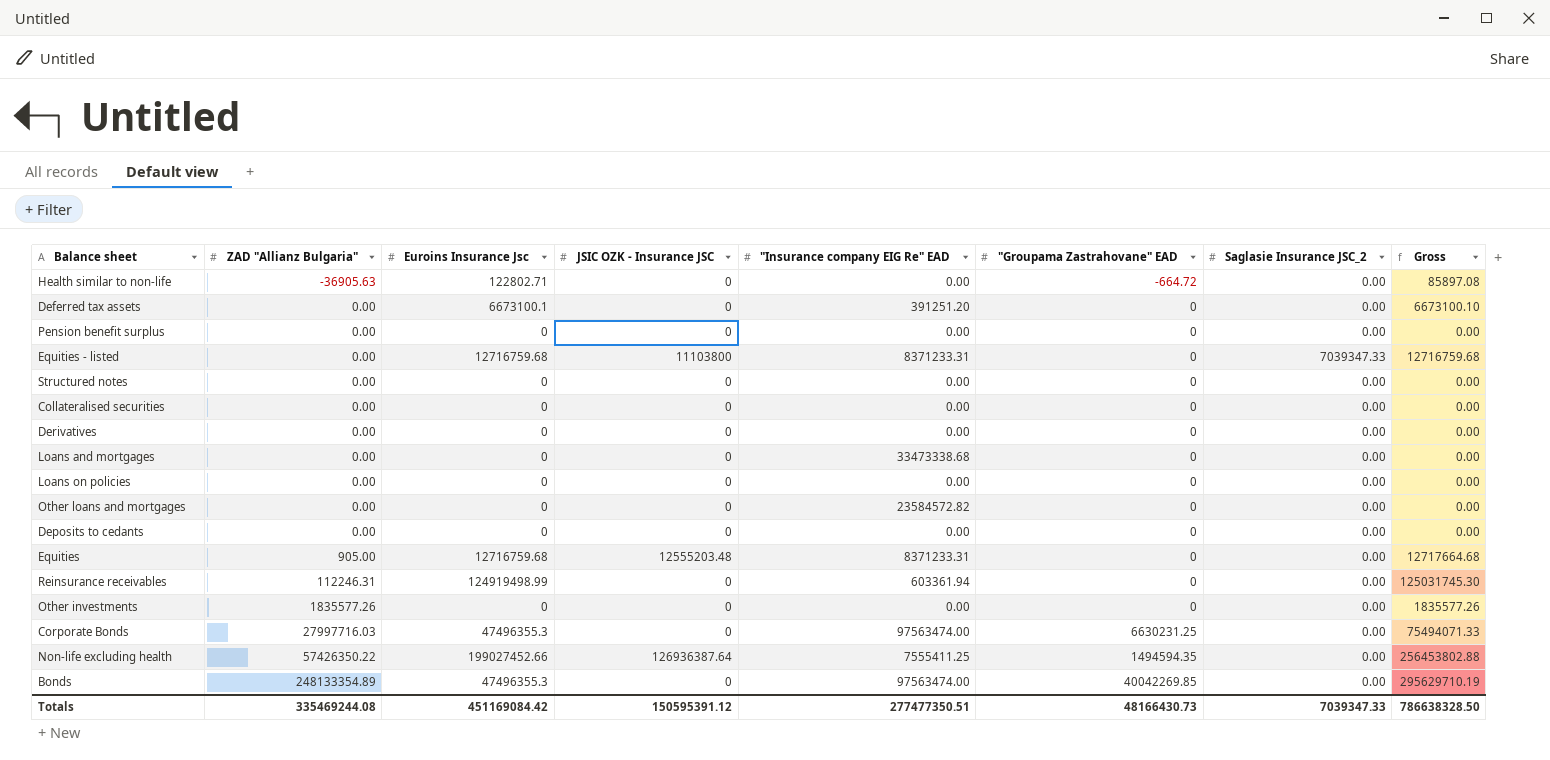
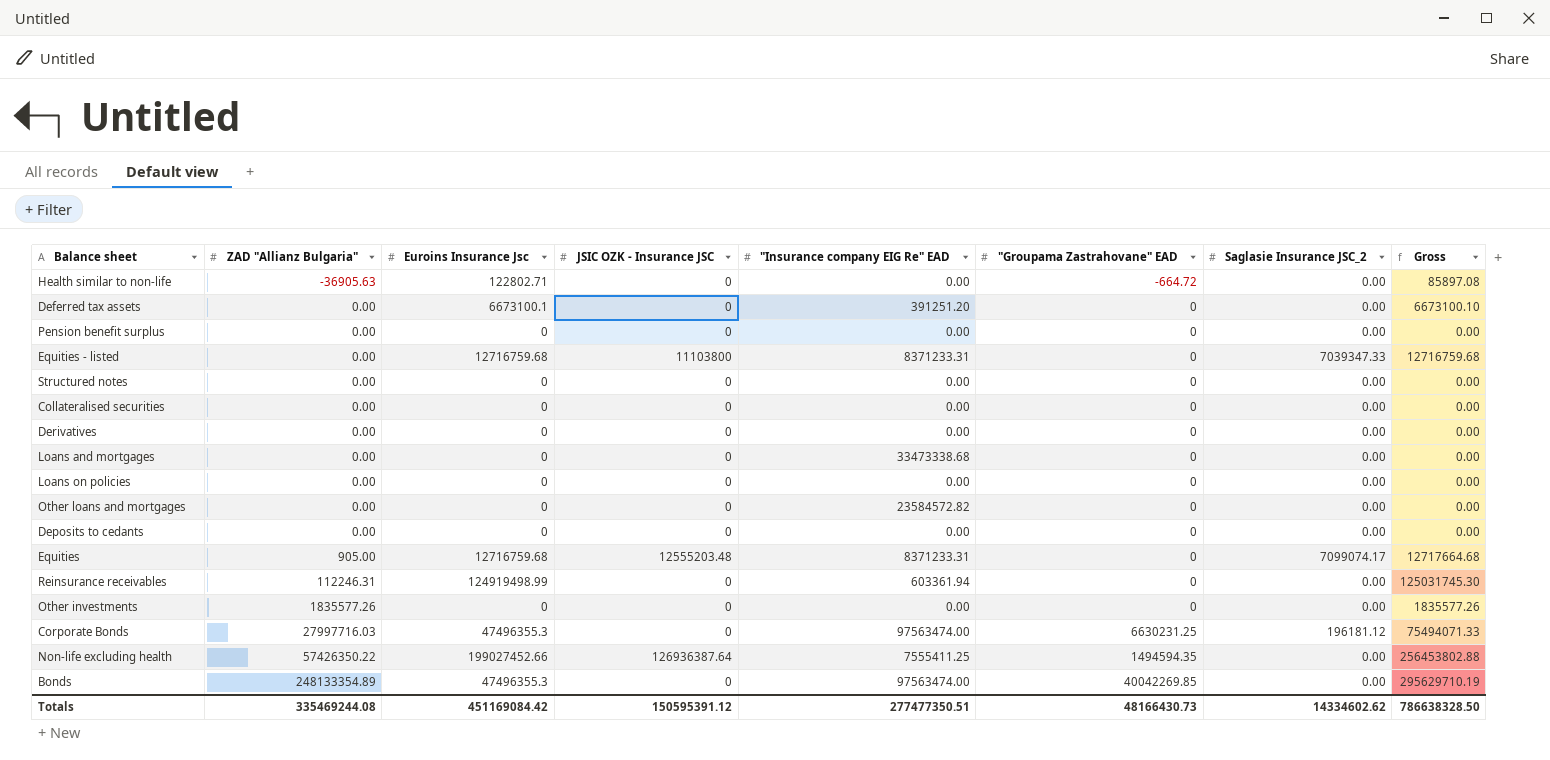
Equities | Saglasie Insurance JSC_2: 0.00 -> 7099074.17
Corporate Bonds | Saglasie Insurance JSC_2: 0.00 -> 196181.12
Totals | Saglasie Insurance JSC_2: 7039347.33 -> 14334602.62

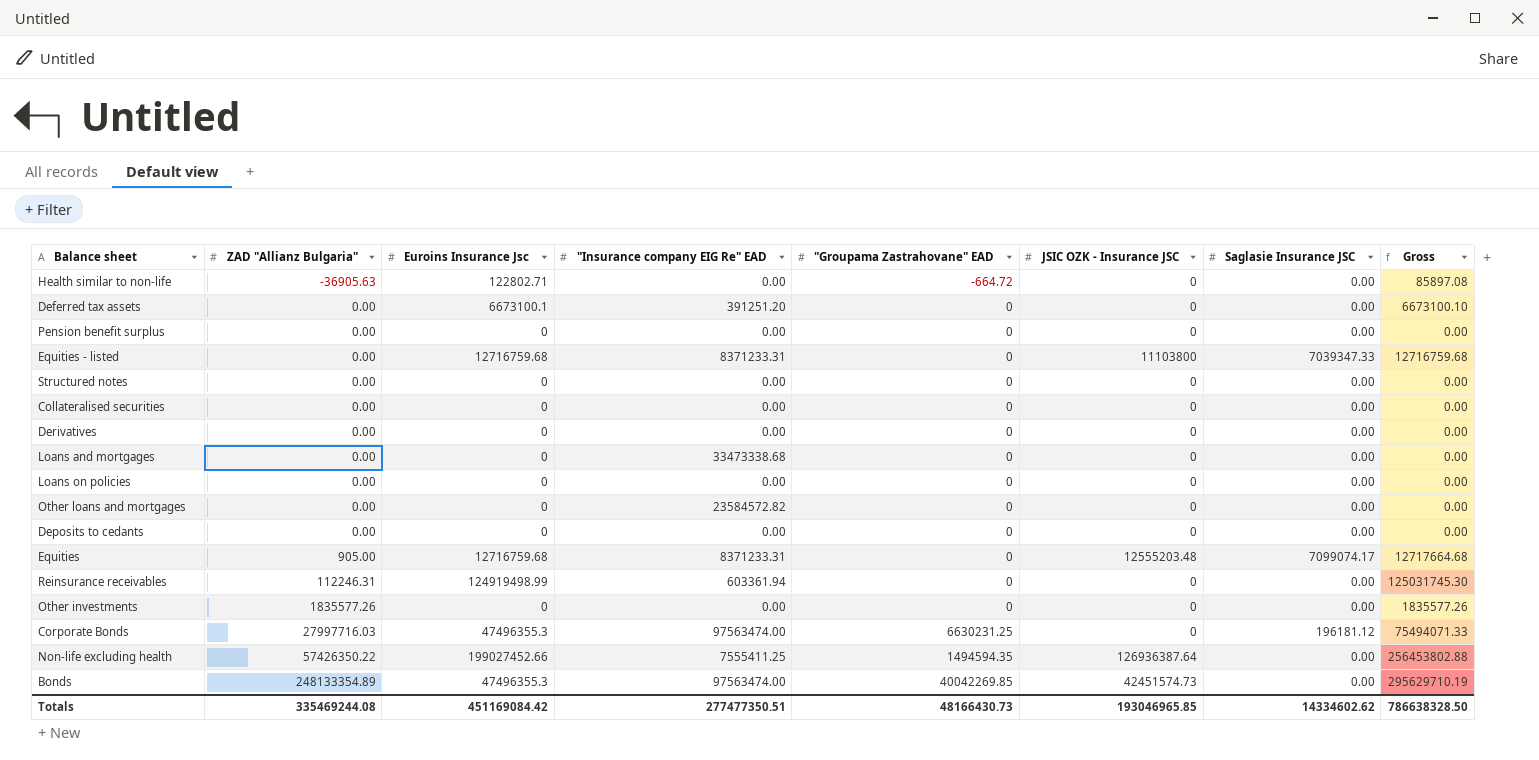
column JSIC OZK - Insurance JSC | position: 4 -> 6
column name: Saglasie Insurance JSC_2 -> Saglasie Insurance JSC
Bonds | JSIC OZK - Insurance JSC: 0 -> 42451574.73
Totals | JSIC OZK - Insurance JSC: 150595391.12 -> 193046965.85

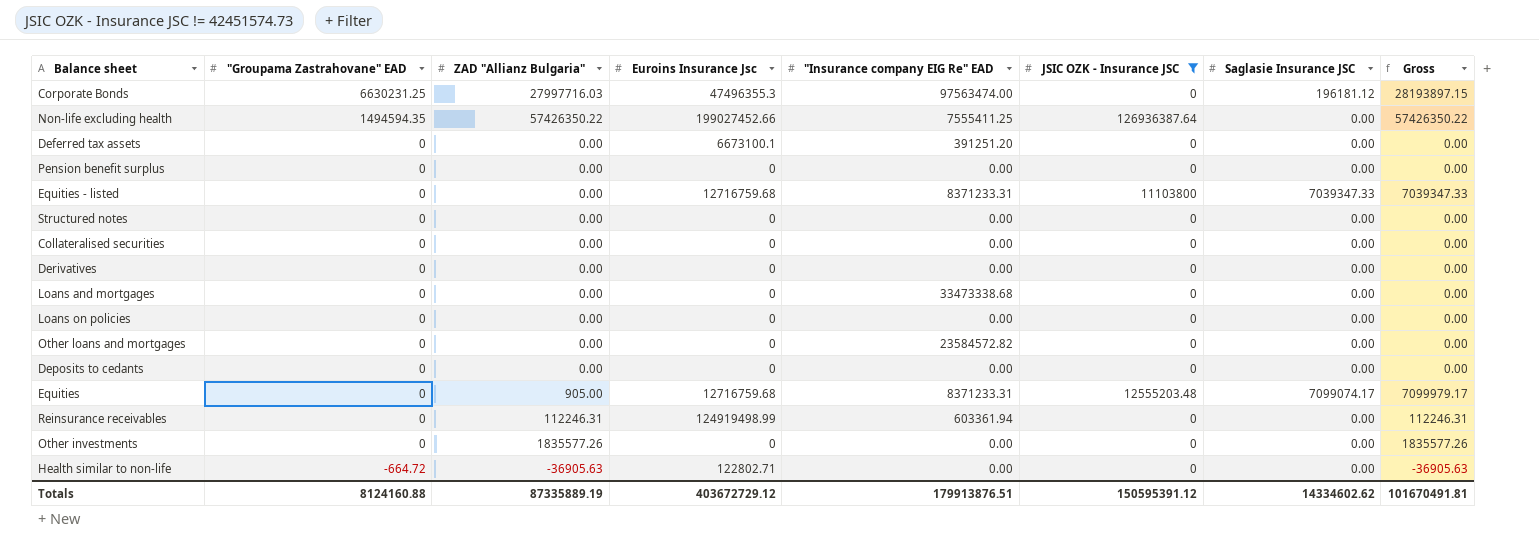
filter: none -> JSIC OZK - Insurance JSC != 42451574.73
row order: ZAD "Allianz Bulgaria" ascending -> "Groupama Zastrahovane" EAD descending
column "Groupama Zastrahovane" EAD | position: 5 -> 2
column Gross | formula: [ZAD "Allianz Bulgaria"] + [Euroins Insurance Jsc] -> [ZAD "Allianz Bulgaria"] + [Saglasie Insurance JSC]
Totals | "Groupama Zastrahovane" EAD: 48166430.73 -> 8124160.88
Totals | ZAD "Allianz Bulgaria": 335469244.08 -> 87335889.19
Totals | Euroins Insurance Jsc: 451169084.42 -> 403672729.12
Totals | "Insurance company EIG Re" EAD: 277477350.51 -> 179913876.51
Totals | JSIC OZK - Insurance JSC: 193046965.85 -> 150595391.12
Totals | Gross: 786638328.50 -> 101670491.81

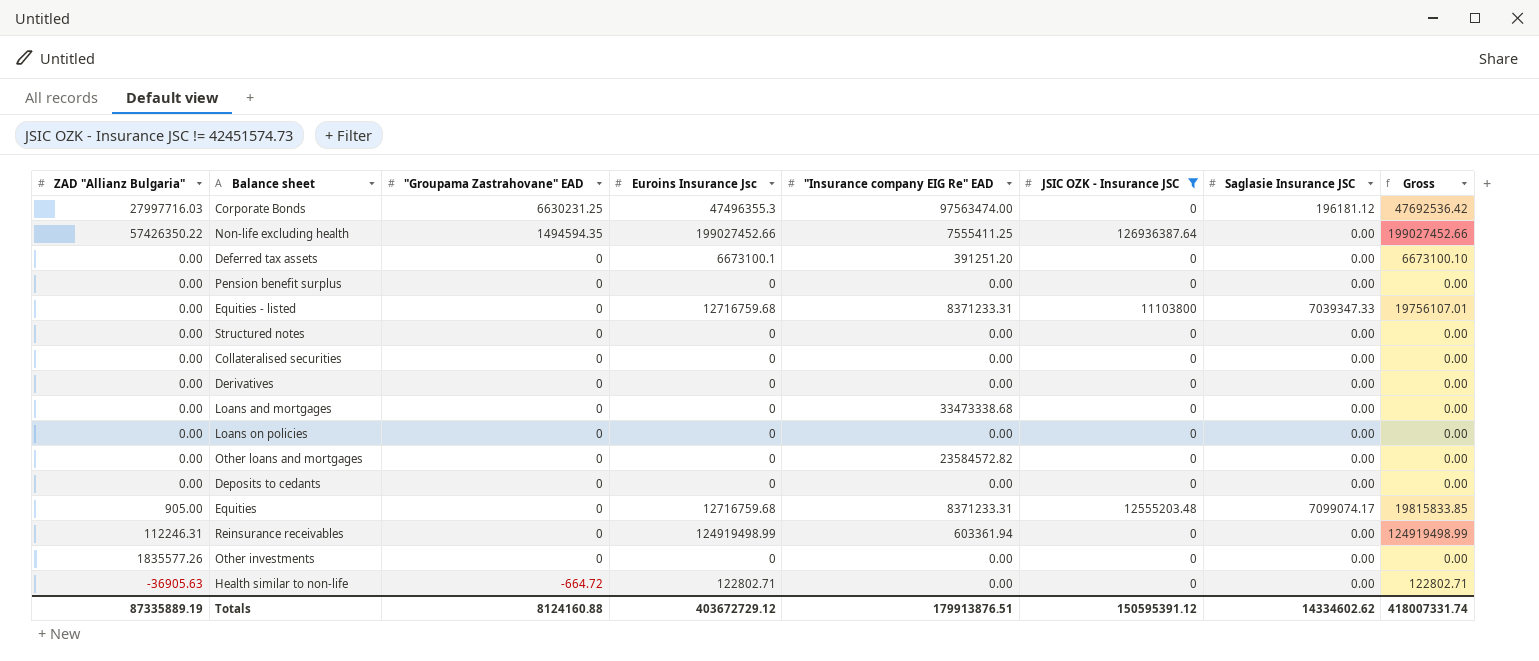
column ZAD "Allianz Bulgaria" | position: 3 -> 1
column Gross | formula: [ZAD "Allianz Bulgaria"] + [Saglasie Insurance JSC] -> [Euroins Insurance Jsc] + [Saglasie Insurance JSC]
Totals | Gross: 101670491.81 -> 418007331.74

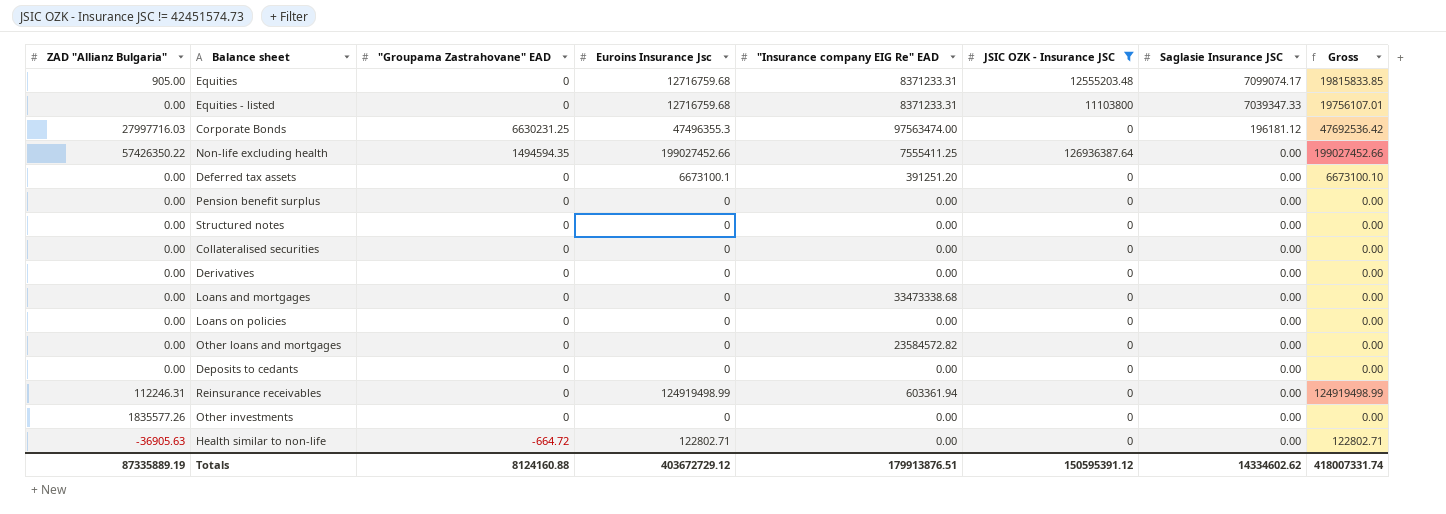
row order: "Groupama Zastrahovane" EAD descending -> Saglasie Insurance JSC descending

